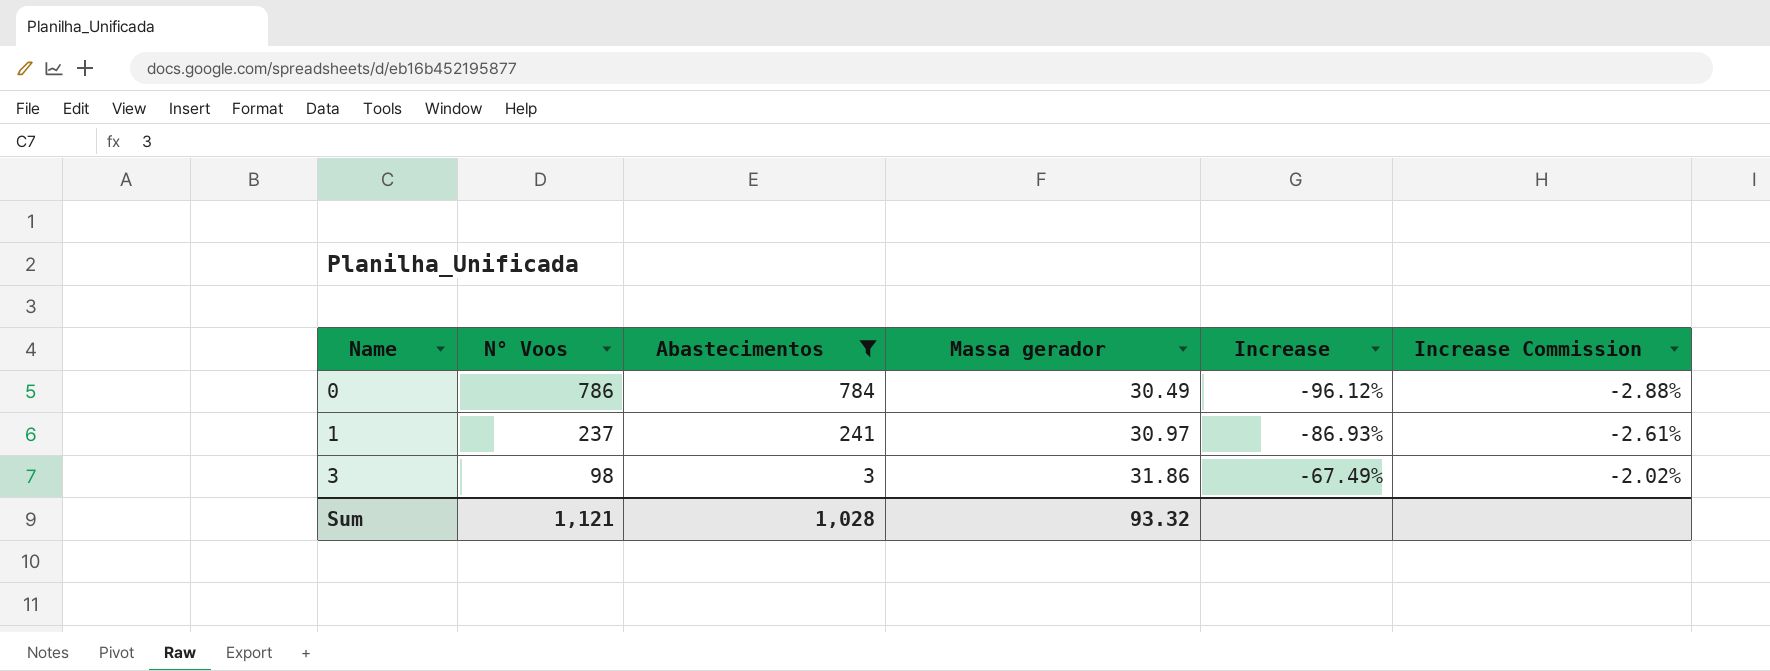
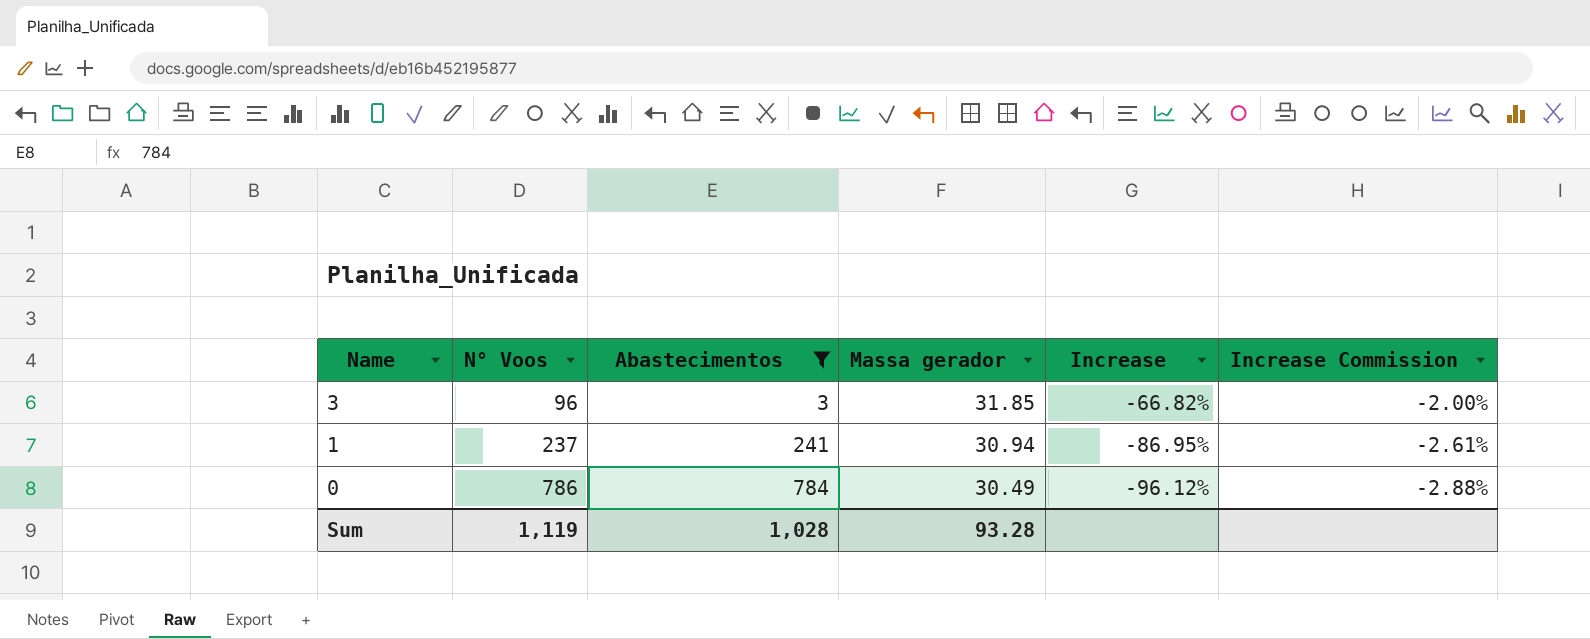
row order: Name ascending -> Name descending
3 | N° Voos: 98 -> 96
3 | Massa gerador: 31.86 -> 31.85
3 | Increase: -67.49% -> -66.82%
3 | Increase Commission: -2.02% -> -2.00%
1 | Massa gerador: 30.97 -> 30.94
1 | Increase: -86.93% -> -86.95%
Sum | N° Voos: 1,121 -> 1,119
Sum | Massa gerador: 93.32 -> 93.28

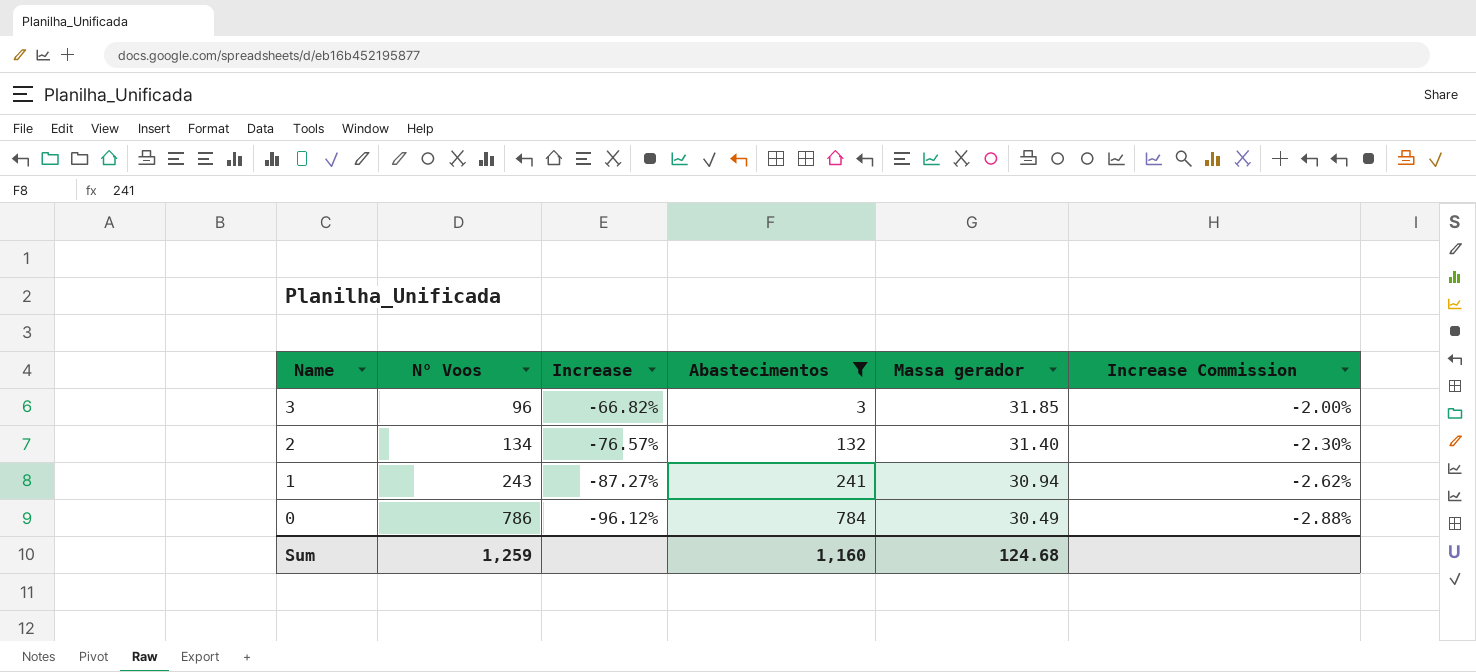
column Increase | position: 5 -> 3
row 2: none -> 134 | -76.57% | 132 | 31.40 | -2.30%
1 | N° Voos: 237 -> 243
1 | Increase: -86.95% -> -87.27%
1 | Increase Commission: -2.61% -> -2.62%
Sum | N° Voos: 1,119 -> 1,259
Sum | Abastecimentos: 1,028 -> 1,160
Sum | Massa gerador: 93.28 -> 124.68

